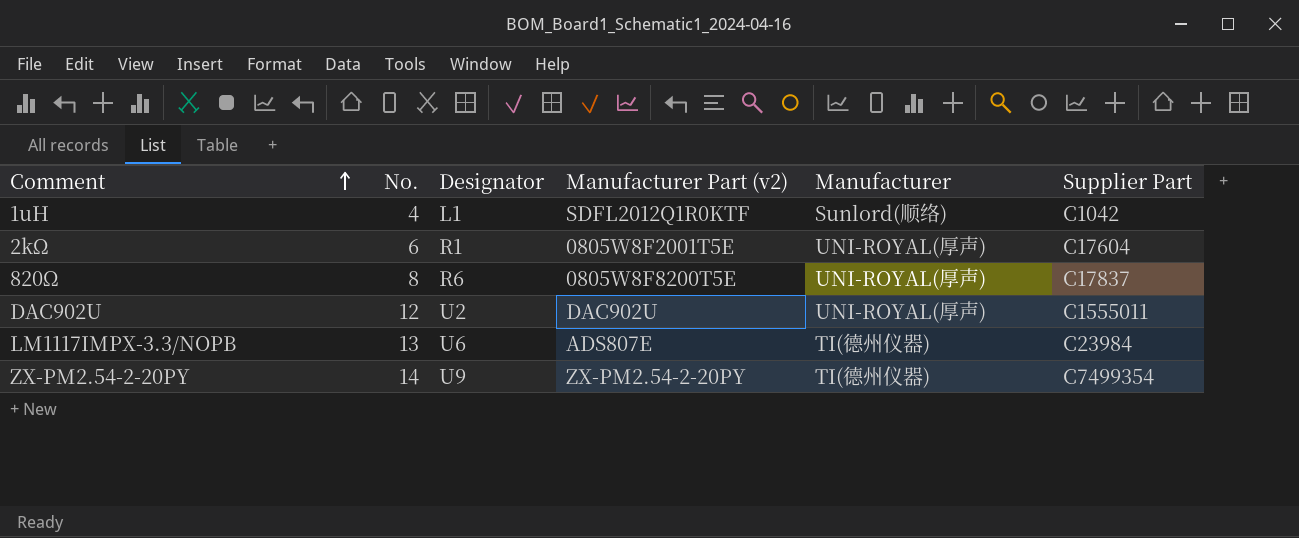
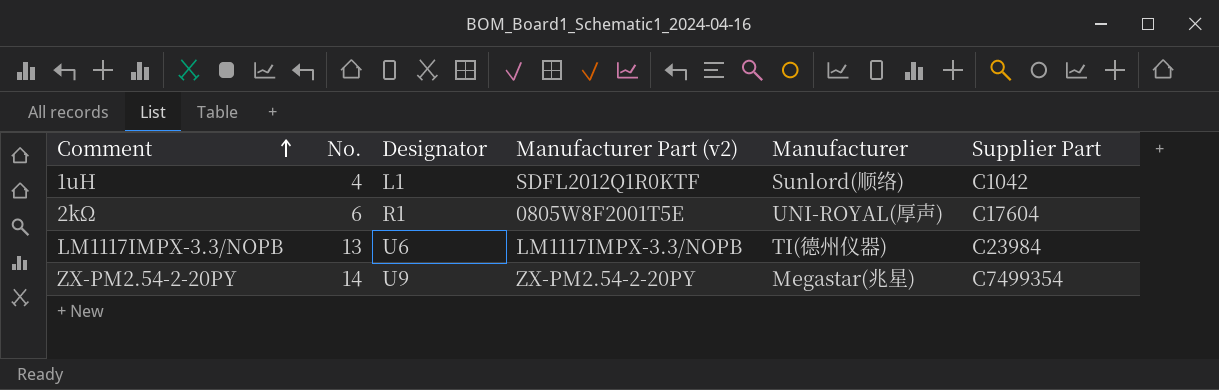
row 820Ω: 8 | R6 | 0805W8F8200T5E | UNI-ROYAL(厚声) | C17837 -> none
row DAC902U: 12 | U2 | DAC902U | UNI-ROYAL(厚声) | C1555011 -> none
LM1117IMPX-3.3/NOPB | Manufacturer Part (v2): ADS807E -> LM1117IMPX-3.3/NOPB
ZX-PM2.54-2-20PY | Manufacturer: TI(德州仪器) -> Megastar(兆星)

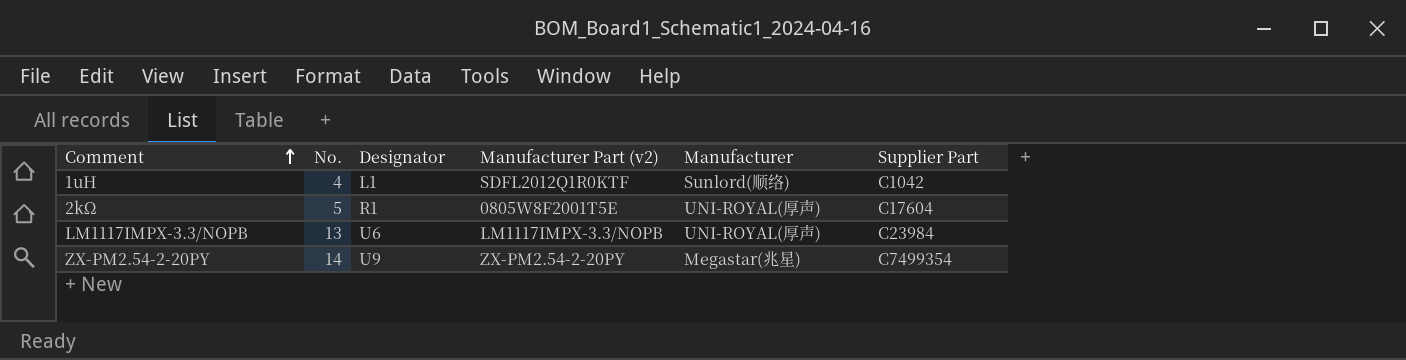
2kΩ | No.: 6 -> 5
LM1117IMPX-3.3/NOPB | Manufacturer: TI(德州仪器) -> UNI-ROYAL(厚声)

